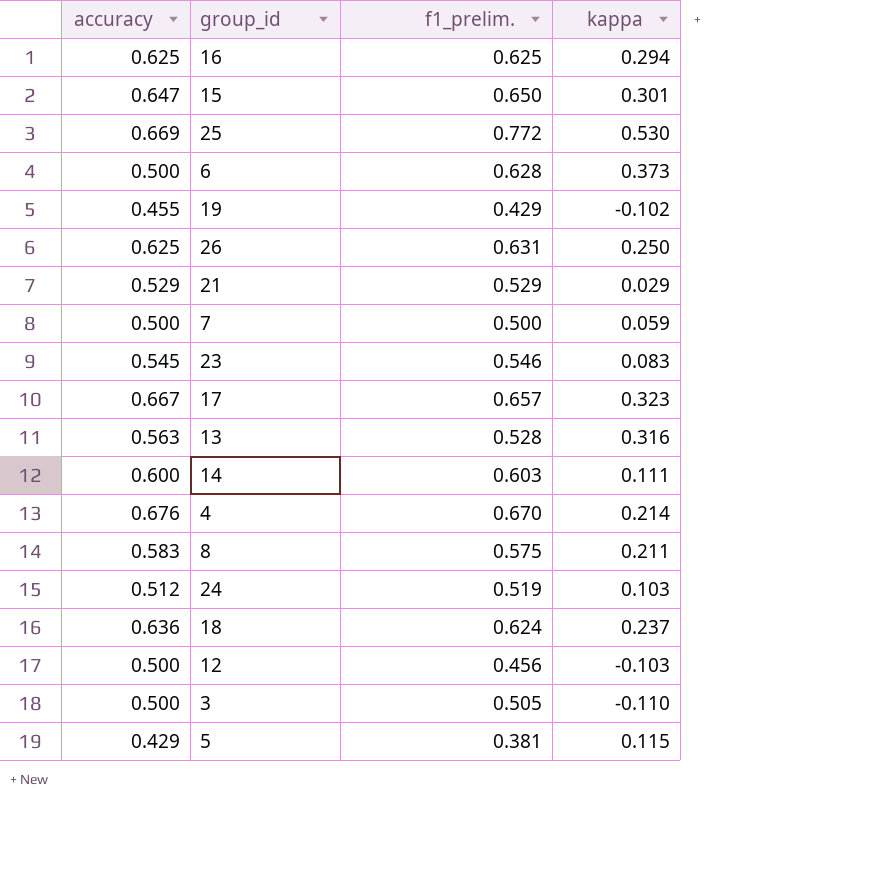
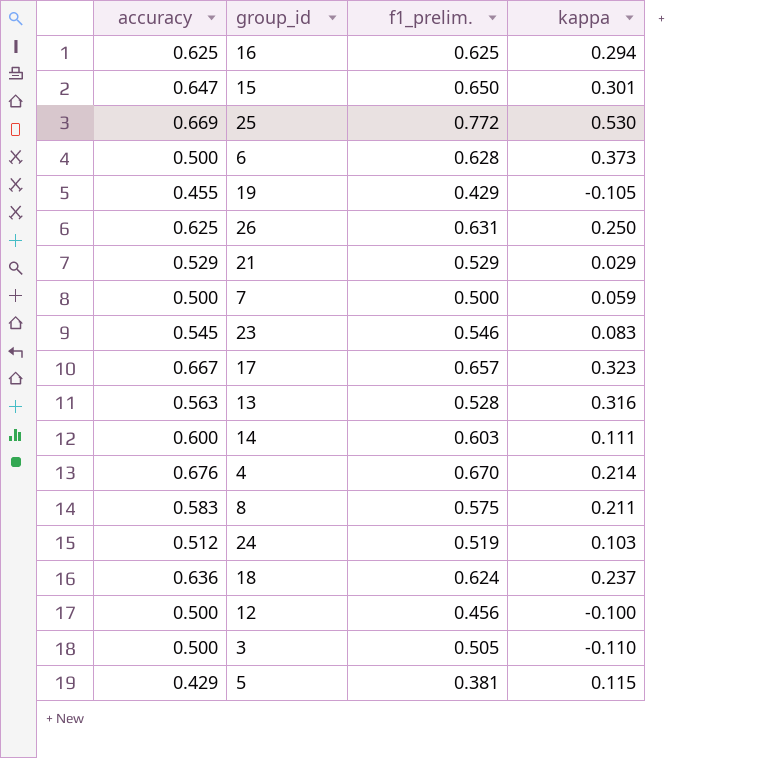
19 | kappa: -0.102 -> -0.105
12 | kappa: -0.103 -> -0.100

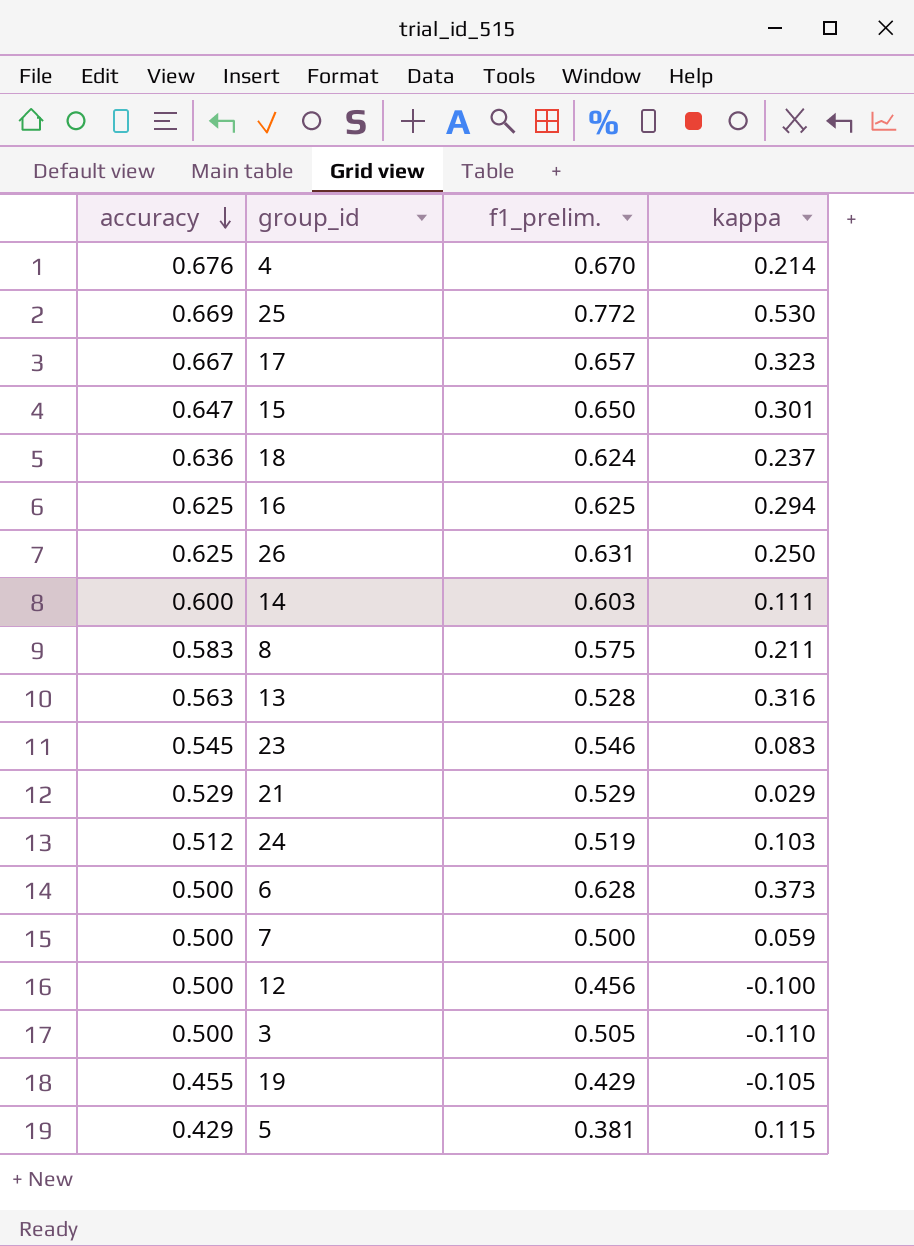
row order: none -> accuracy descending

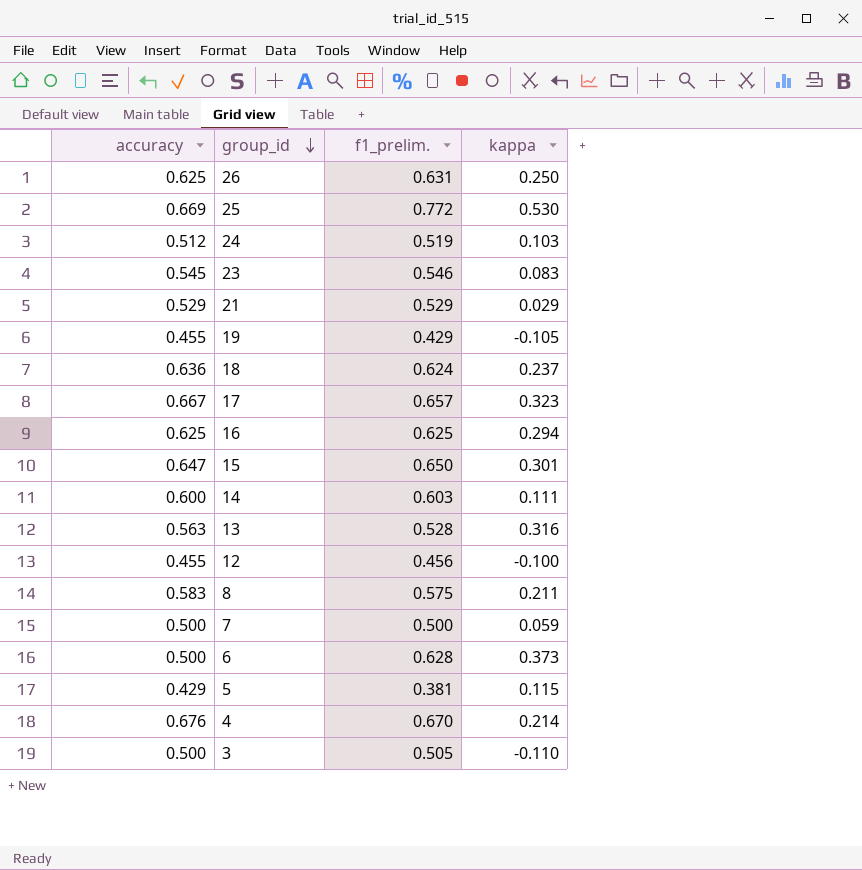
row order: accuracy descending -> group_id descending
12 | accuracy: 0.500 -> 0.455

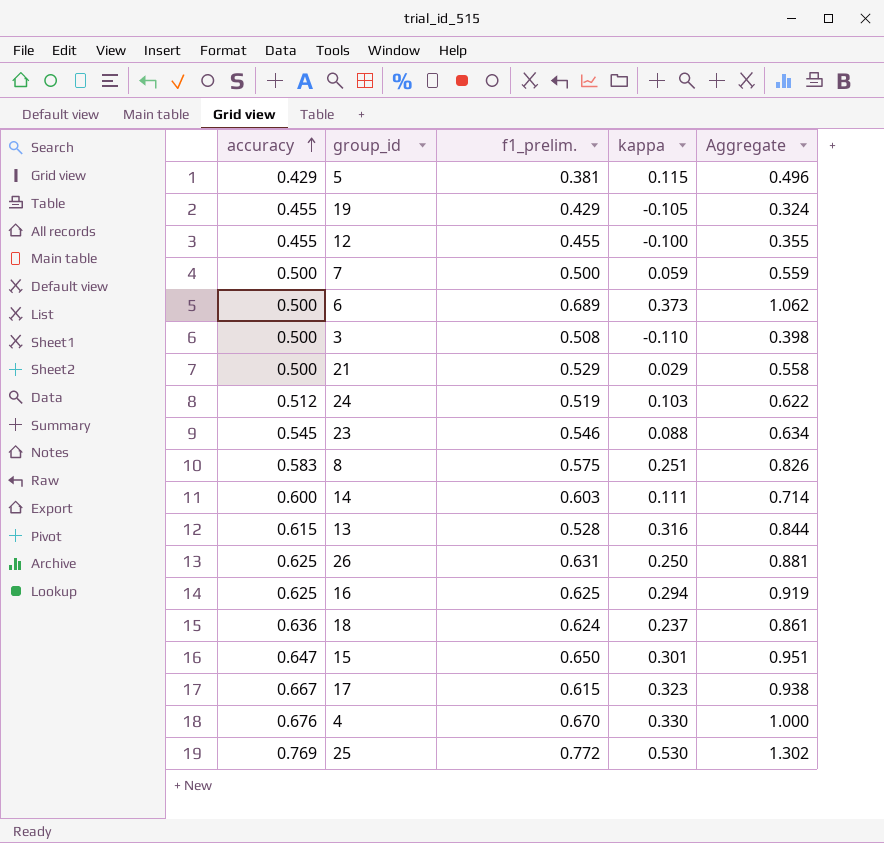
row order: group_id descending -> accuracy ascending
column Aggregate | formula: none -> [f1_prelim.] + [kappa]
12 | f1_prelim.: 0.456 -> 0.455
6 | f1_prelim.: 0.628 -> 0.689
3 | f1_prelim.: 0.505 -> 0.508
21 | accuracy: 0.529 -> 0.500
23 | kappa: 0.083 -> 0.088
8 | kappa: 0.211 -> 0.251
13 | accuracy: 0.563 -> 0.615
17 | f1_prelim.: 0.657 -> 0.615
4 | kappa: 0.214 -> 0.330
25 | accuracy: 0.669 -> 0.769

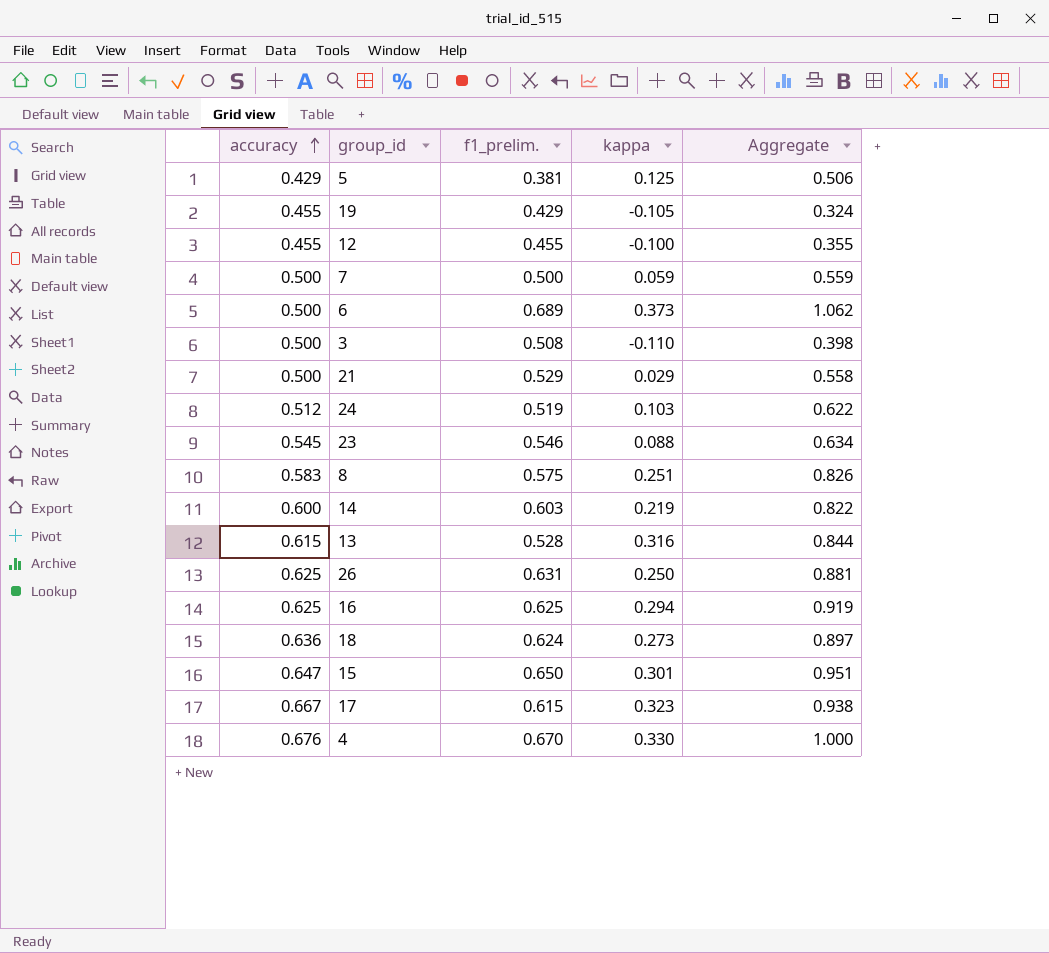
row 25: 0.769 | 0.772 | 0.530 | 1.302 -> none
5 | kappa: 0.115 -> 0.125
5 | Aggregate: 0.496 -> 0.506
14 | kappa: 0.111 -> 0.219
14 | Aggregate: 0.714 -> 0.822
18 | kappa: 0.237 -> 0.273
18 | Aggregate: 0.861 -> 0.897

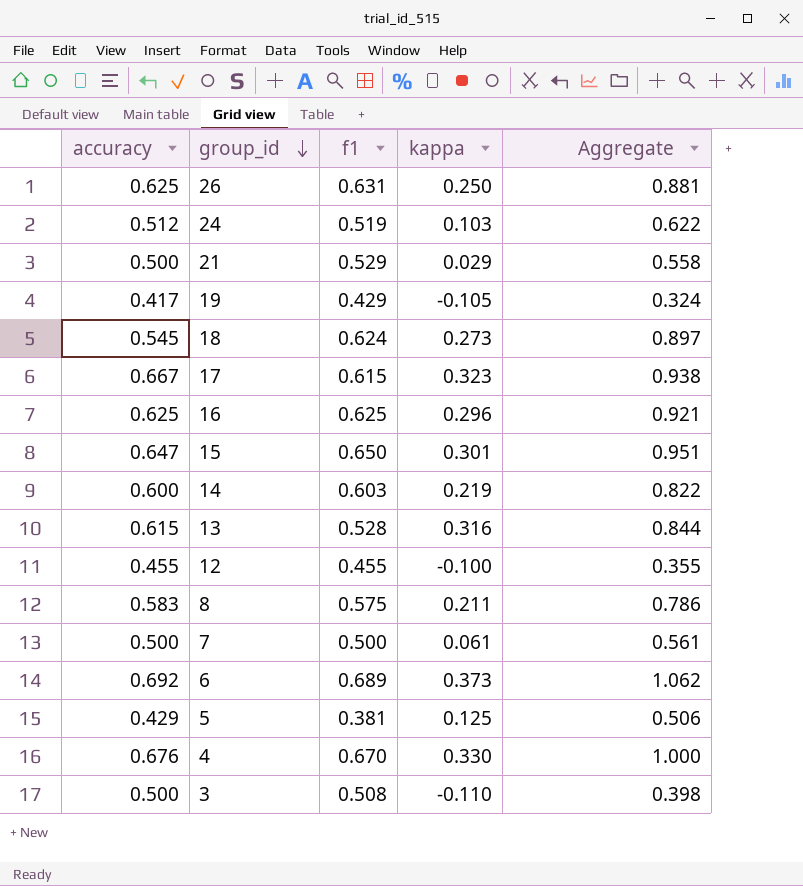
row order: accuracy ascending -> group_id descending
column name: f1_prelim. -> f1
row 23: 0.545 | 0.546 | 0.088 | 0.634 -> none
19 | accuracy: 0.455 -> 0.417
18 | accuracy: 0.636 -> 0.545
16 | kappa: 0.294 -> 0.296
16 | Aggregate: 0.919 -> 0.921
8 | kappa: 0.251 -> 0.211
8 | Aggregate: 0.826 -> 0.786
7 | kappa: 0.059 -> 0.061
7 | Aggregate: 0.559 -> 0.561
6 | accuracy: 0.500 -> 0.692

